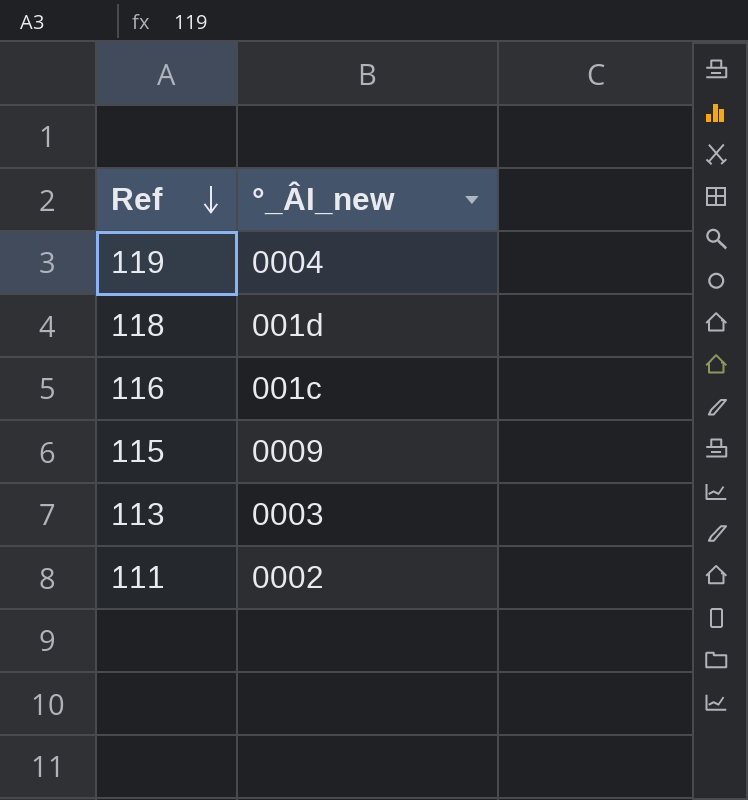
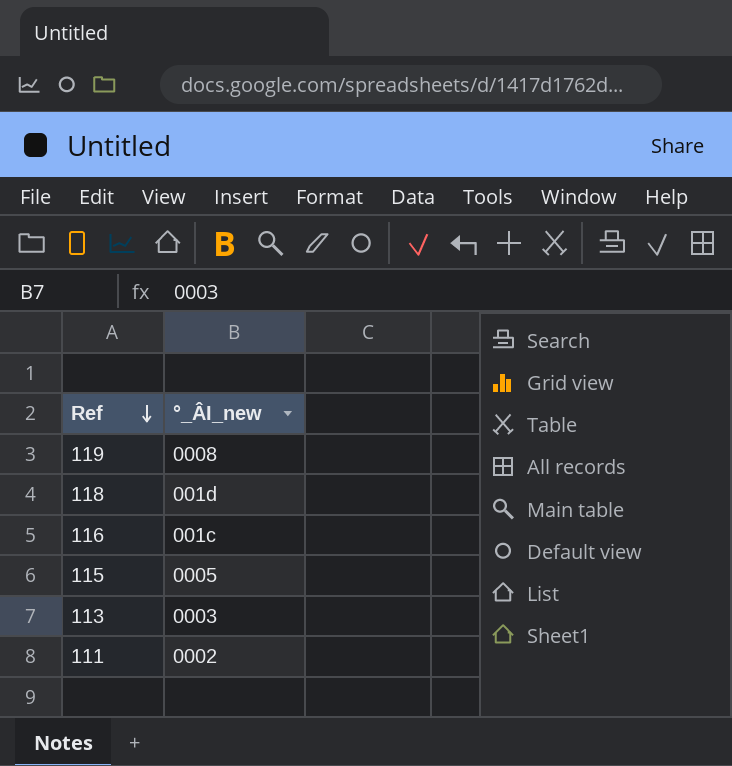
119 | °_ÂI_new: 0004 -> 0008
115 | °_ÂI_new: 0009 -> 0005

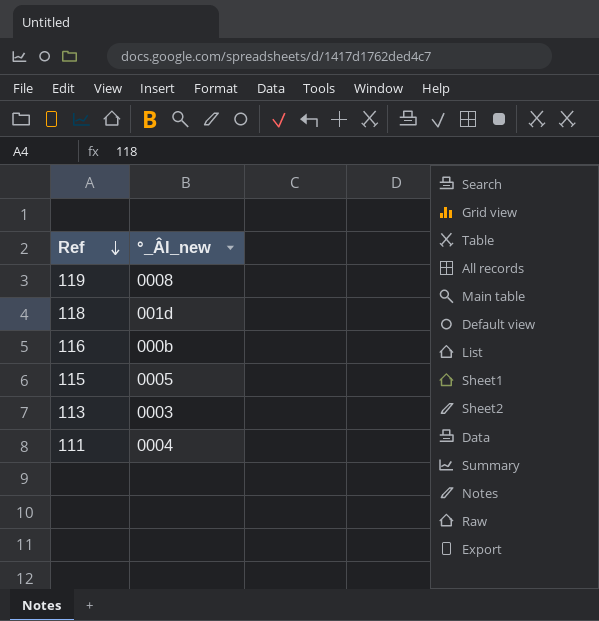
116 | °_ÂI_new: 001c -> 000b
111 | °_ÂI_new: 0002 -> 0004

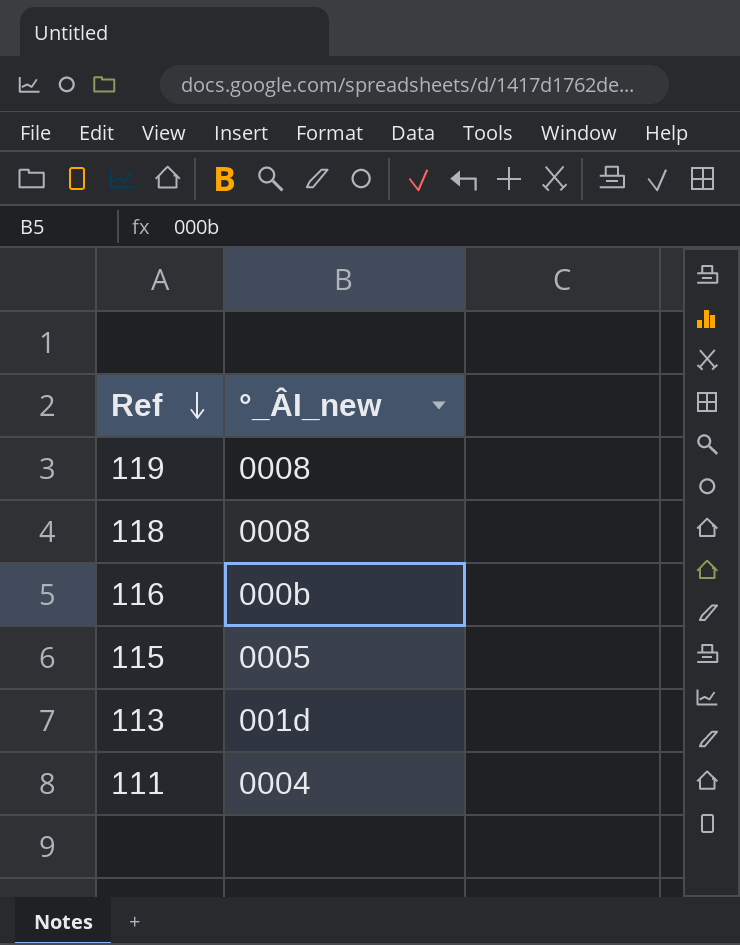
118 | °_ÂI_new: 001d -> 0008
113 | °_ÂI_new: 0003 -> 001d

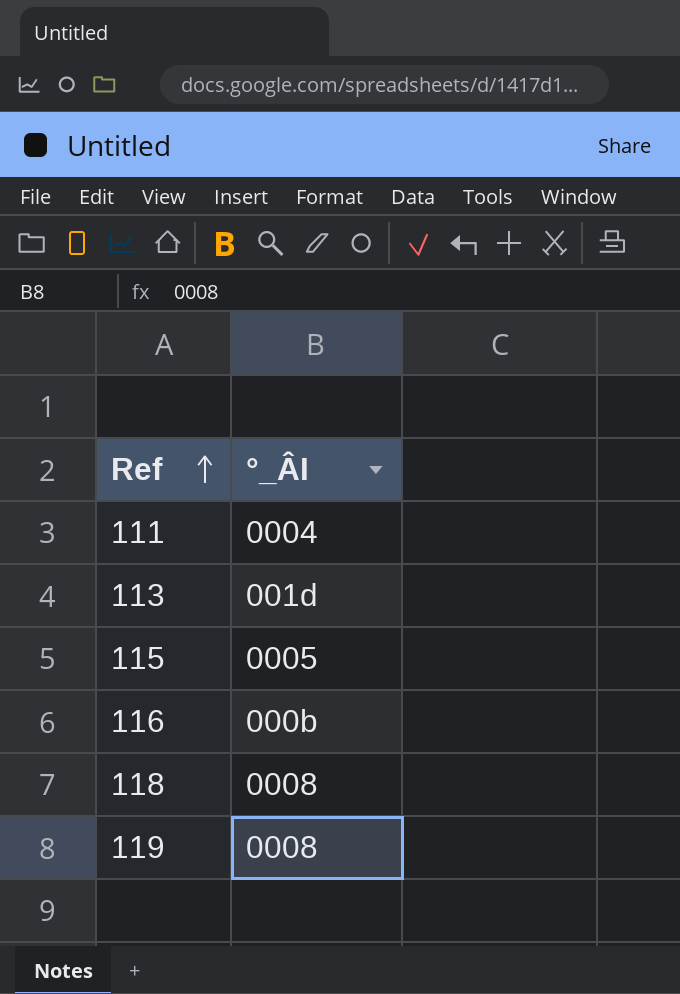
row order: Ref descending -> Ref ascending
column name: °_ÂI_new -> °_ÂI

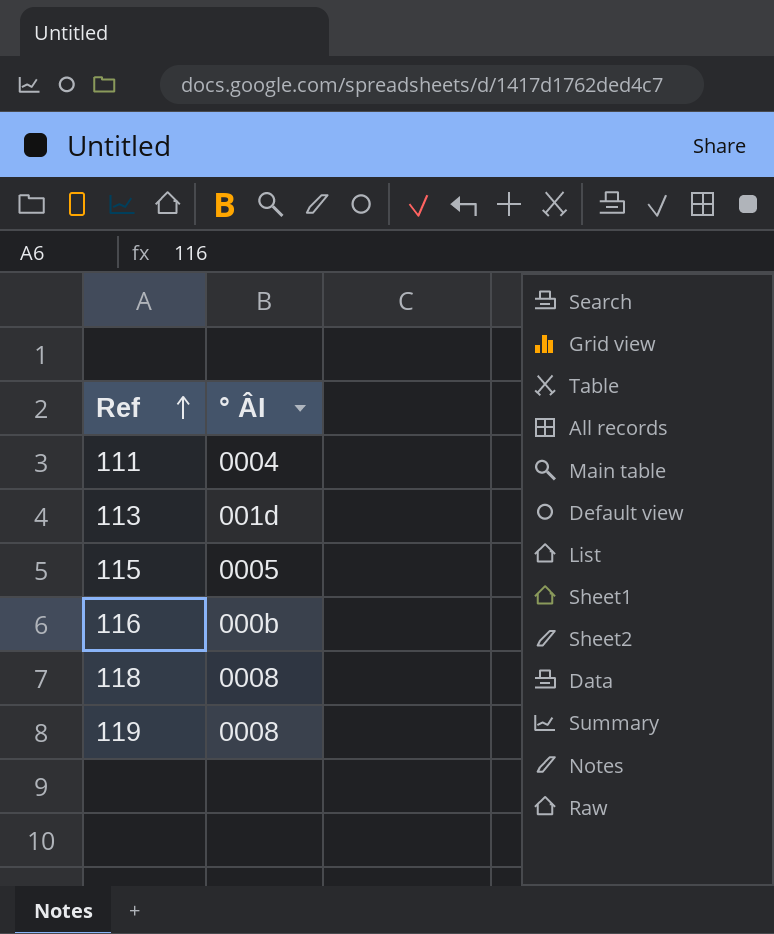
column name: °_ÂI -> ° ÂI

